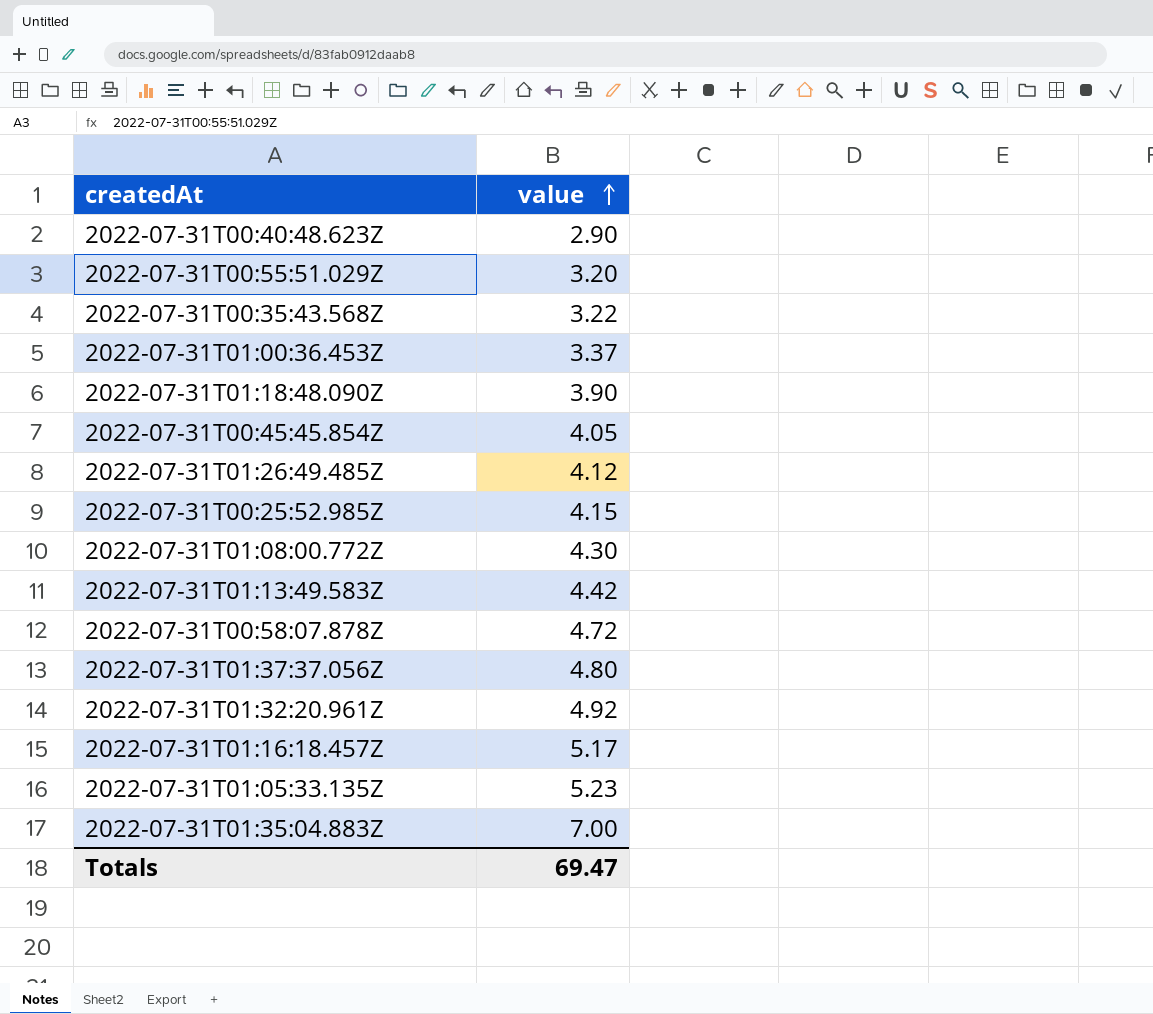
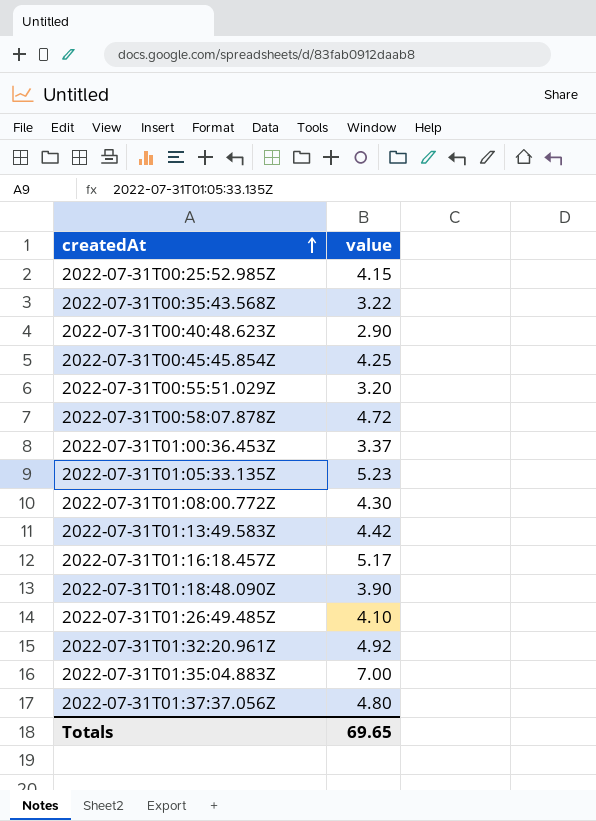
row order: value ascending -> createdAt ascending
2022-07-31T00:45:45.854Z | value: 4.05 -> 4.25
2022-07-31T01:26:49.485Z | value: 4.12 -> 4.10
Totals | value: 69.47 -> 69.65

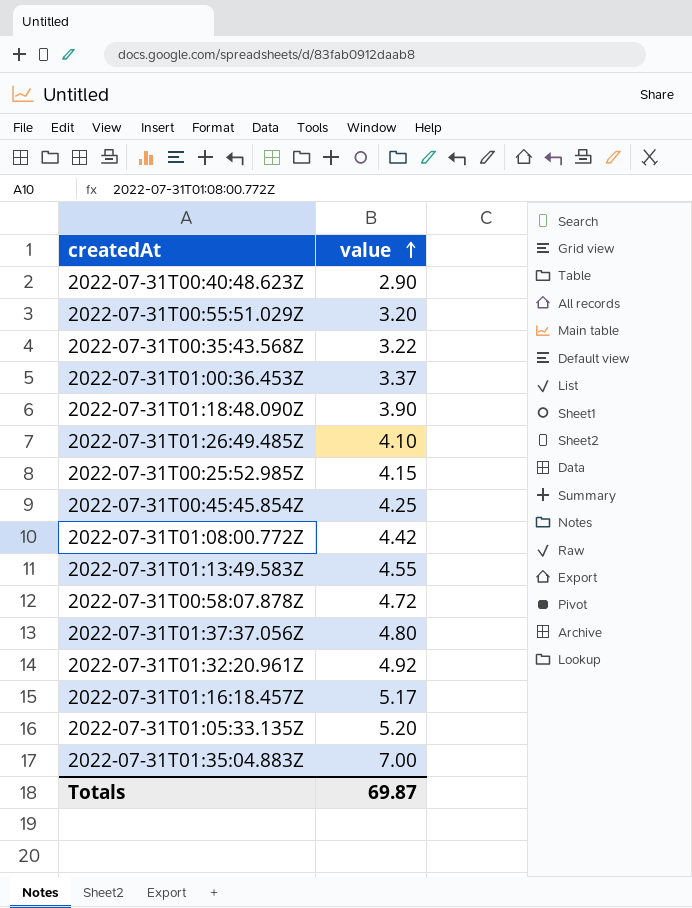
row order: createdAt ascending -> value ascending
2022-07-31T01:08:00.772Z | value: 4.30 -> 4.42
2022-07-31T01:13:49.583Z | value: 4.42 -> 4.55
2022-07-31T01:05:33.135Z | value: 5.23 -> 5.20
Totals | value: 69.65 -> 69.87

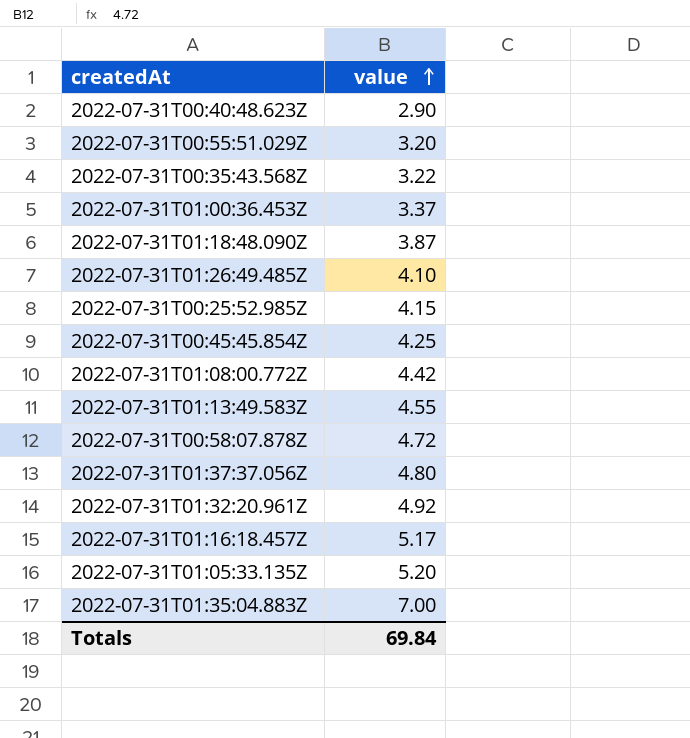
2022-07-31T01:18:48.090Z | value: 3.90 -> 3.87
Totals | value: 69.87 -> 69.84

